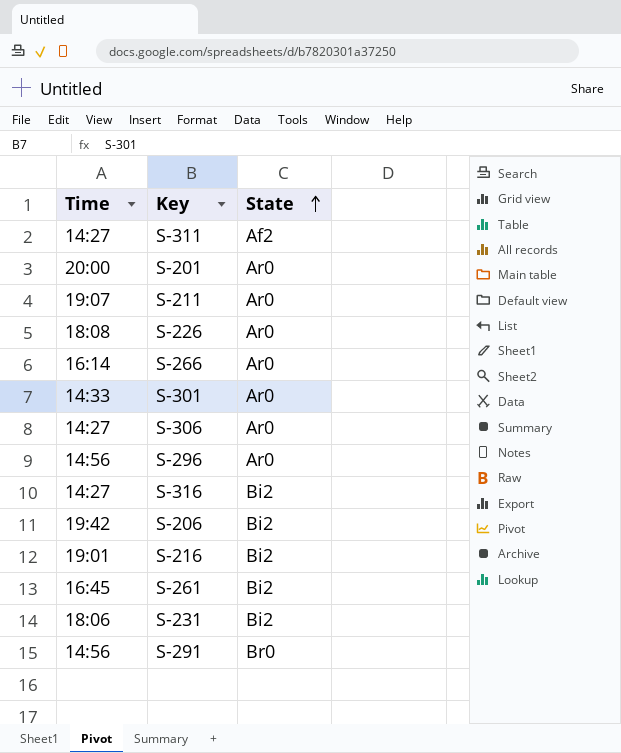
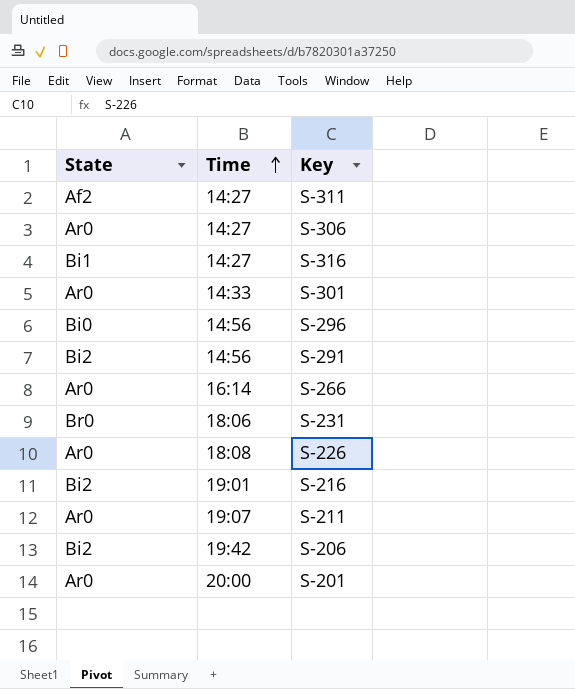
row order: State ascending -> Time ascending
column State | position: 3 -> 1
row S-261: 16:45 | Bi2 -> none
S-316 | State: Bi2 -> Bi1
S-296 | State: Ar0 -> Bi0
S-291 | State: Br0 -> Bi2
S-231 | State: Bi2 -> Br0

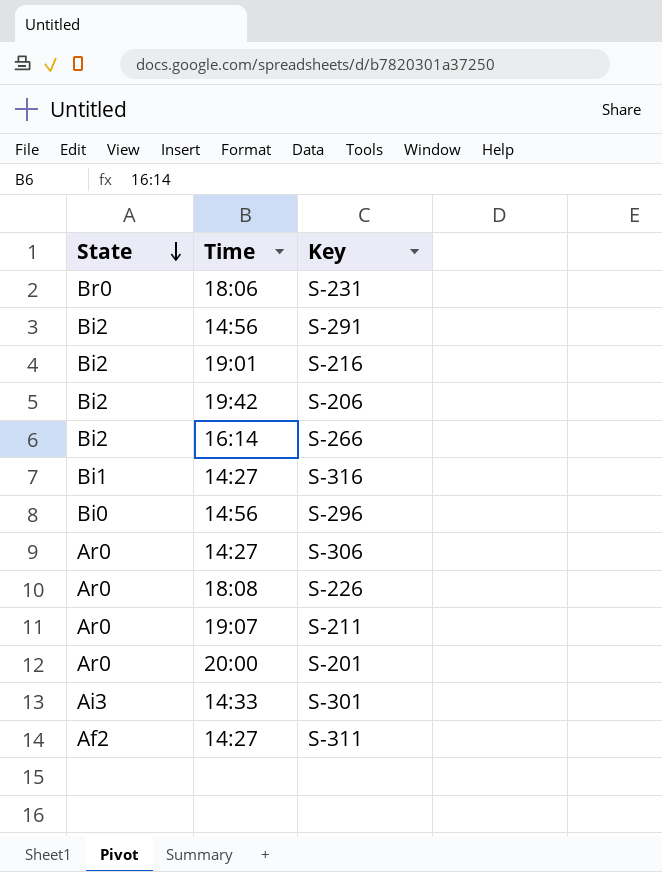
row order: Time ascending -> State descending
S-266 | State: Ar0 -> Bi2
S-301 | State: Ar0 -> Ai3

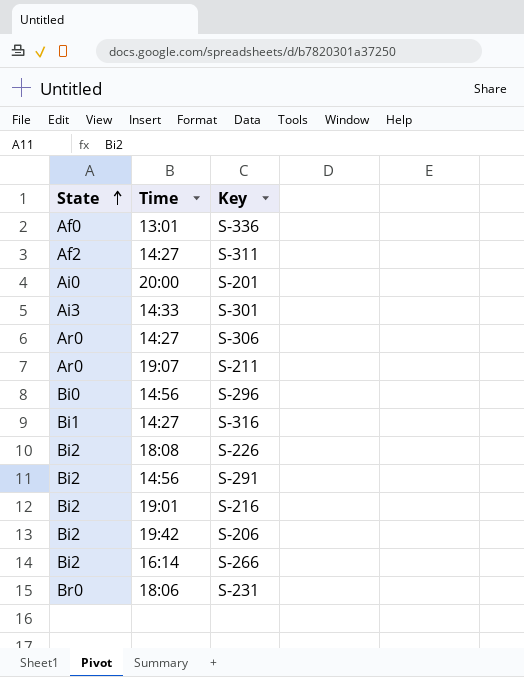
row order: State descending -> State ascending
row S-336: none -> Af0 | 13:01
S-201 | State: Ar0 -> Ai0
S-226 | State: Ar0 -> Bi2

